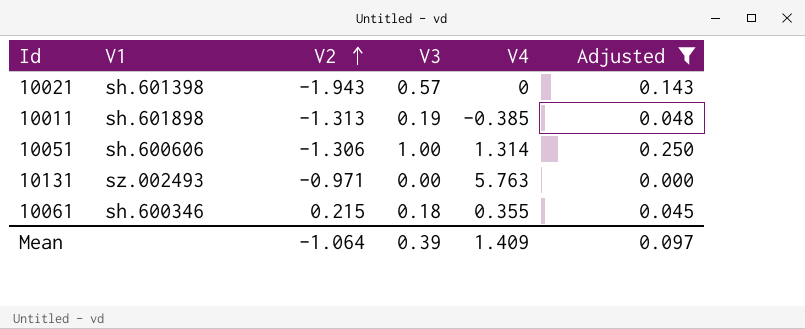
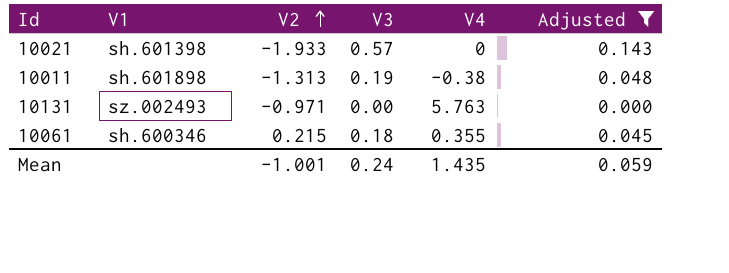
row 10051: sh.600606 | -1.306 | 1.00 | 1.314 | 0.250 -> none
10021 | V2: -1.943 -> -1.933
10011 | V4: -0.385 -> -0.38
Mean | V2: -1.064 -> -1.001
Mean | V3: 0.39 -> 0.24
Mean | V4: 1.409 -> 1.435
Mean | Adjusted: 0.097 -> 0.059

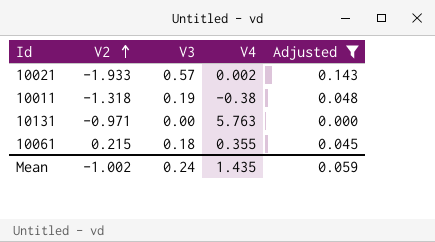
column V1 | position: 2 -> none
10021 | V4: 0 -> 0.002
10011 | V2: -1.313 -> -1.318
Mean | V2: -1.001 -> -1.002

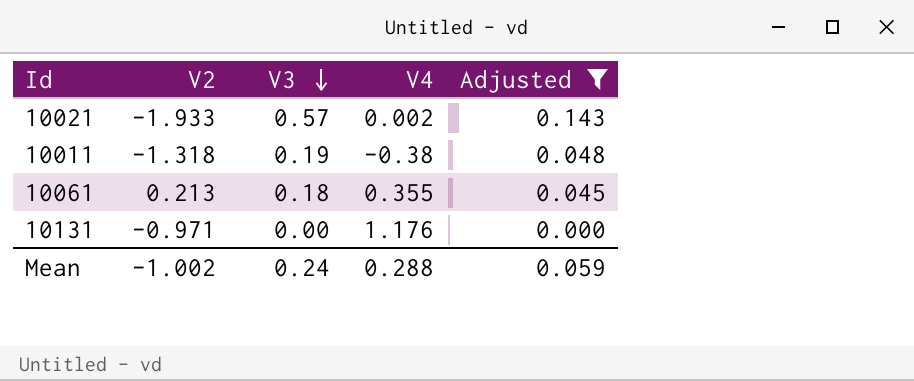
row order: V2 ascending -> V3 descending
10061 | V2: 0.215 -> 0.213
10131 | V4: 5.763 -> 1.176
Mean | V4: 1.435 -> 0.288

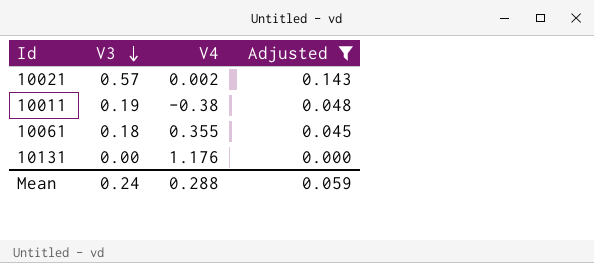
column V2 | position: 2 -> none

